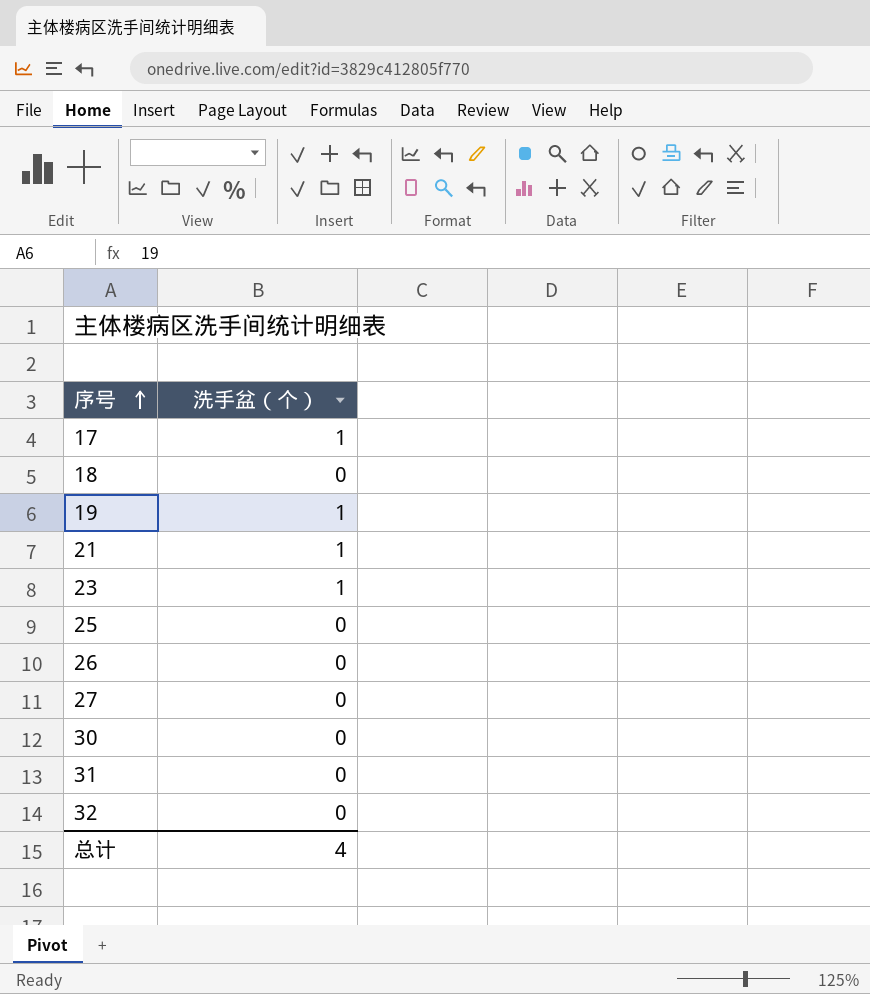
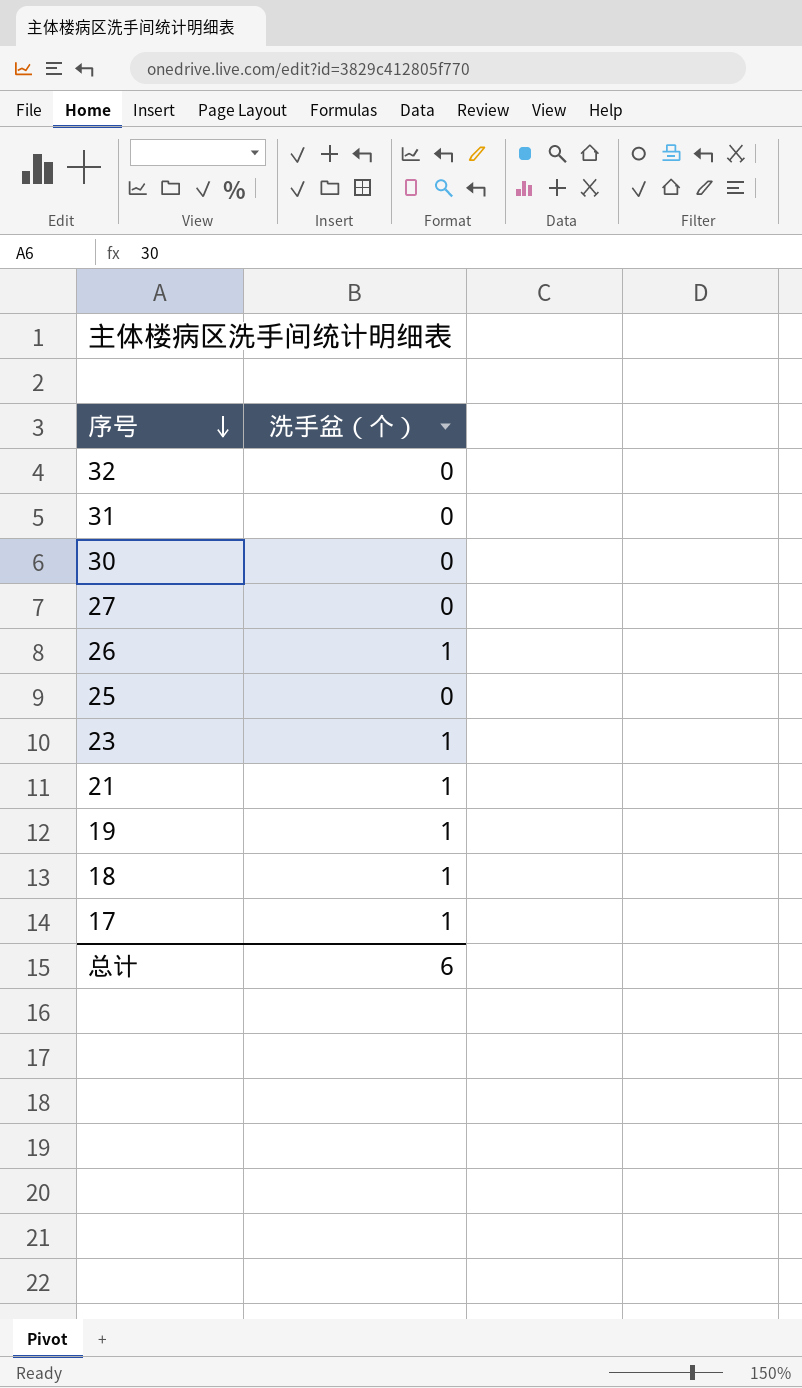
row order: 序号 ascending -> 序号 descending
26 | 洗手盆（个）: 0 -> 1
18 | 洗手盆（个）: 0 -> 1
总计 | 洗手盆（个）: 4 -> 6

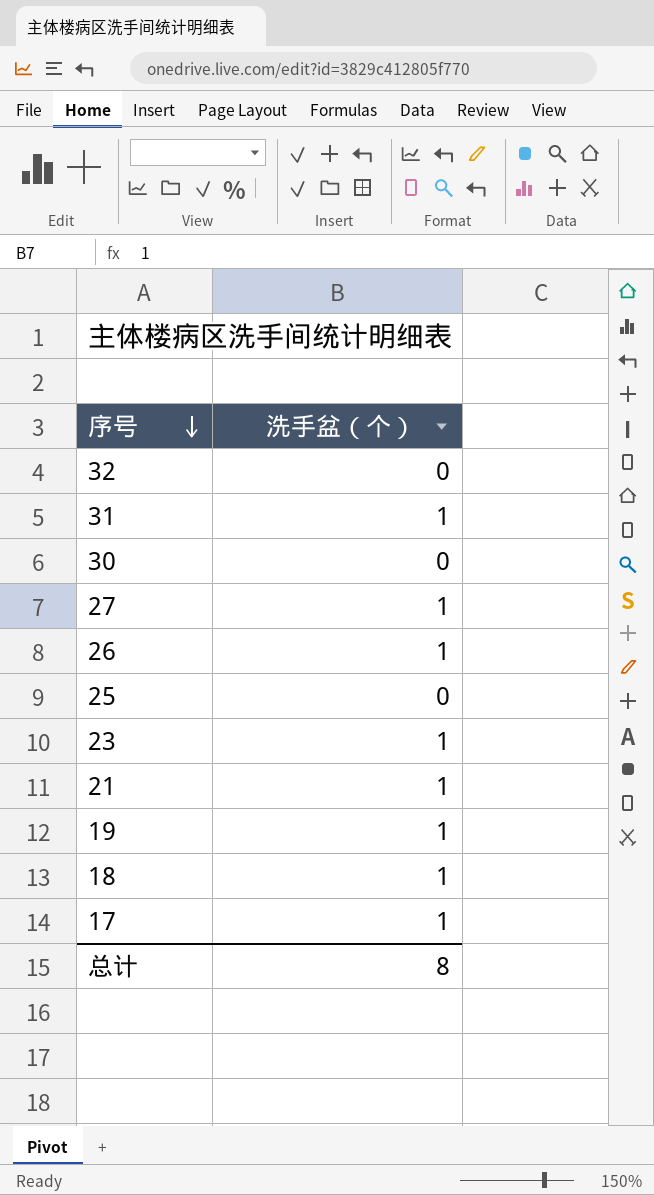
31 | 洗手盆（个）: 0 -> 1
27 | 洗手盆（个）: 0 -> 1
总计 | 洗手盆（个）: 6 -> 8

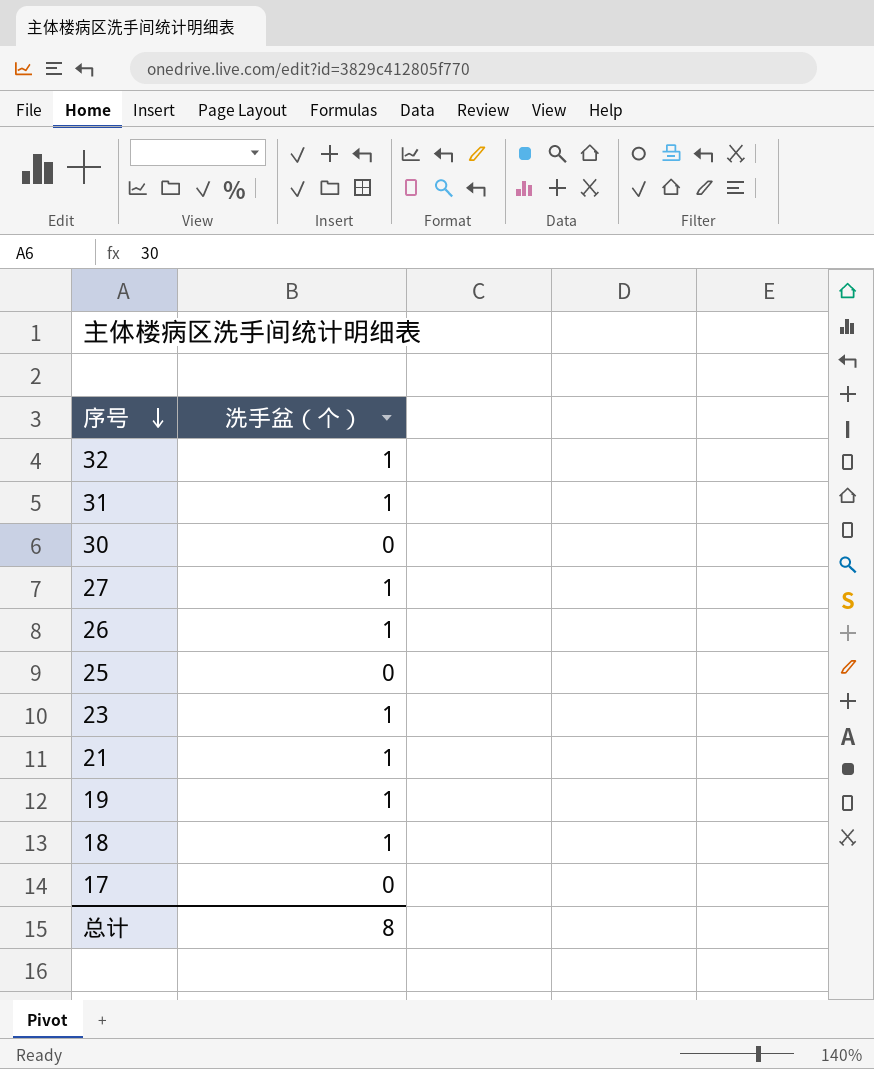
32 | 洗手盆（个）: 0 -> 1
17 | 洗手盆（个）: 1 -> 0

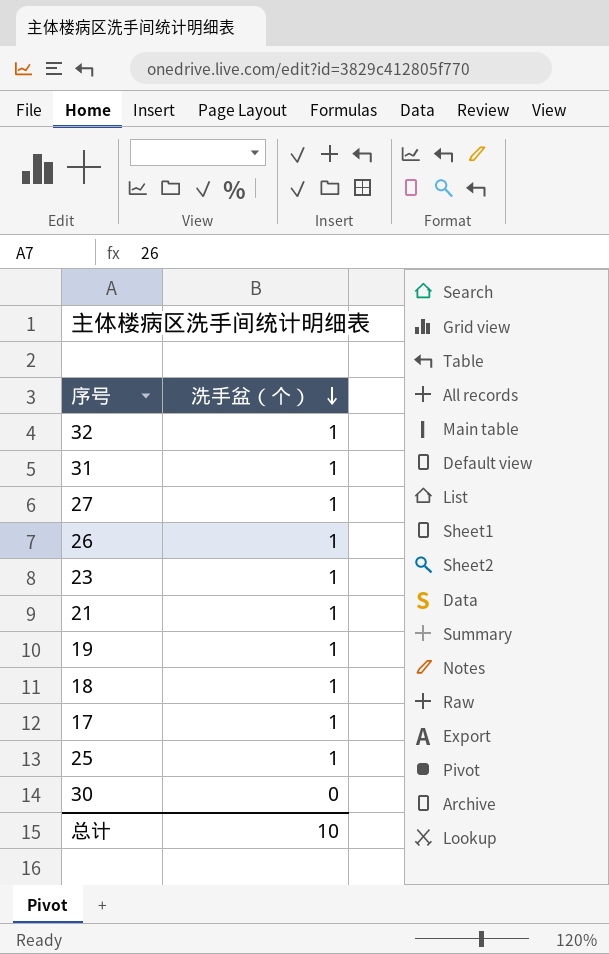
row order: 序号 descending -> 洗手盆（个） descending
17 | 洗手盆（个）: 0 -> 1
25 | 洗手盆（个）: 0 -> 1
总计 | 洗手盆（个）: 8 -> 10

